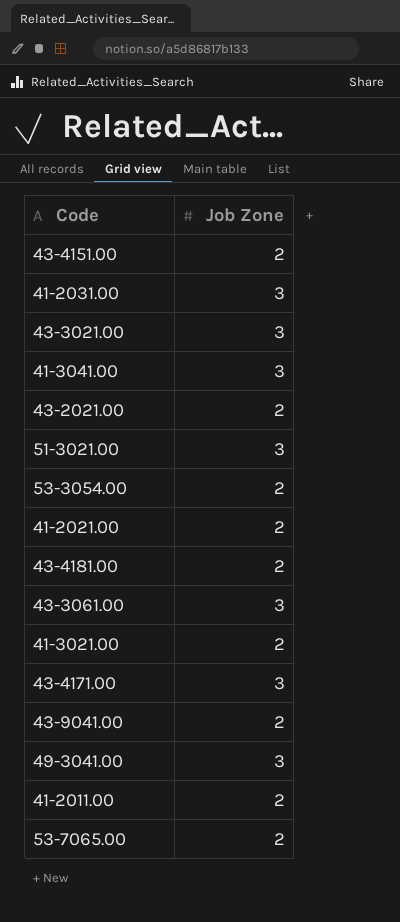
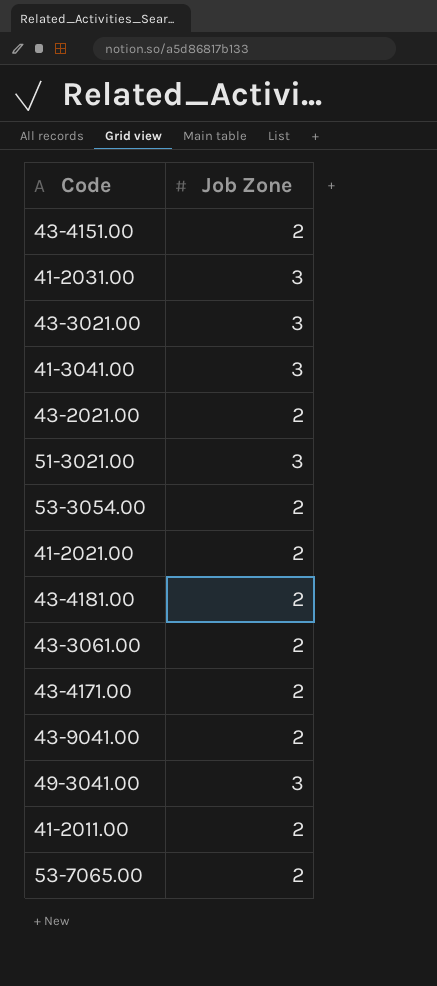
row 41-3021.00: 2 -> none
43-3061.00 | Job Zone: 3 -> 2
43-4171.00 | Job Zone: 3 -> 2

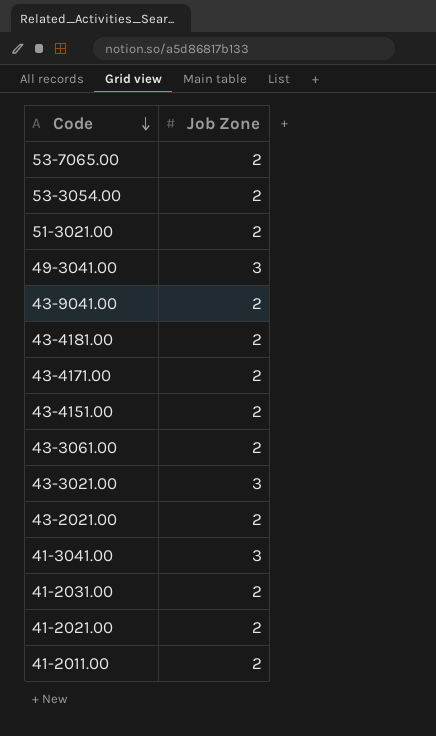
row order: none -> Code descending
51-3021.00 | Job Zone: 3 -> 2
41-2031.00 | Job Zone: 3 -> 2

